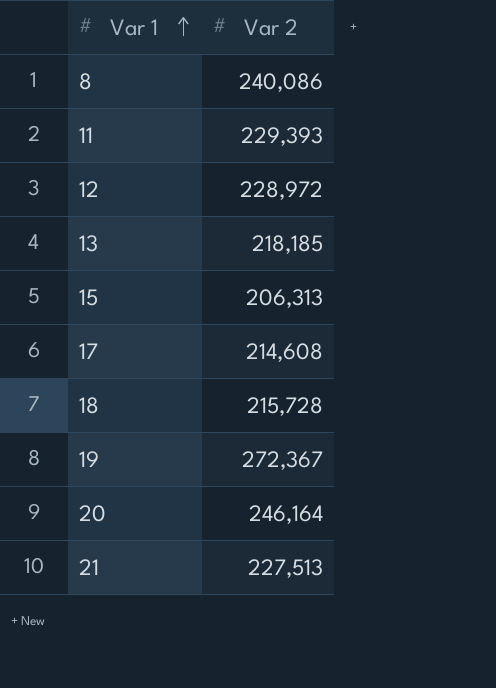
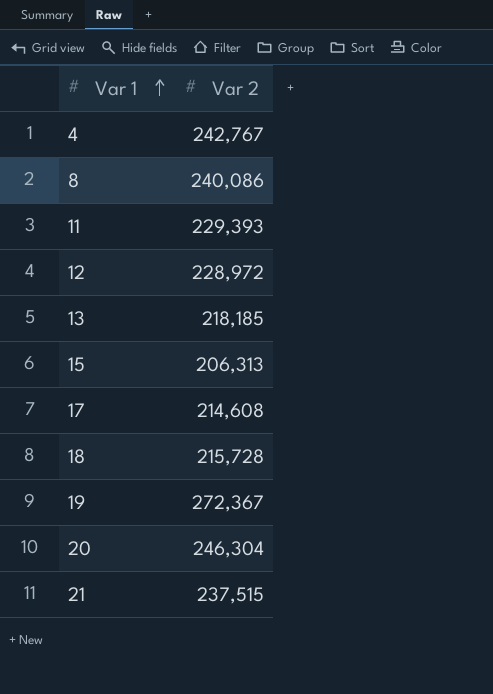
row 4: none -> 242,767
20 | Var 2: 246,164 -> 246,304
21 | Var 2: 227,513 -> 237,515

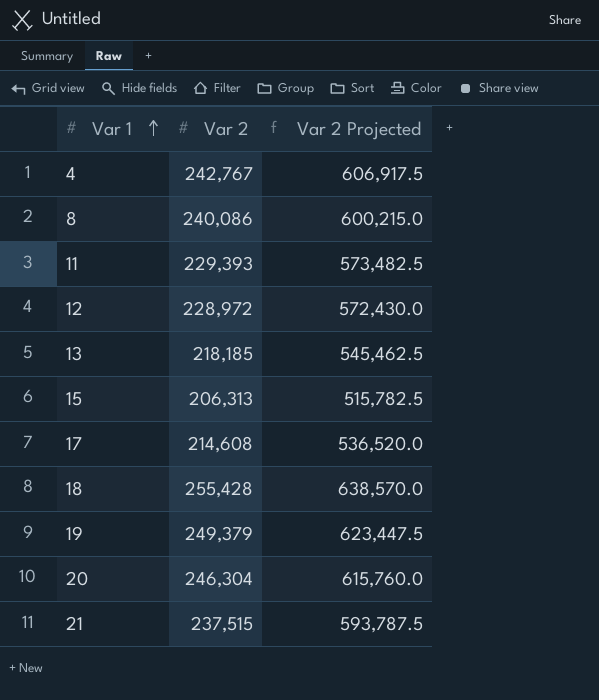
column Var 2 Projected | formula: none -> [Var 2] * 2.5
18 | Var 2: 215,728 -> 255,428
19 | Var 2: 272,367 -> 249,379

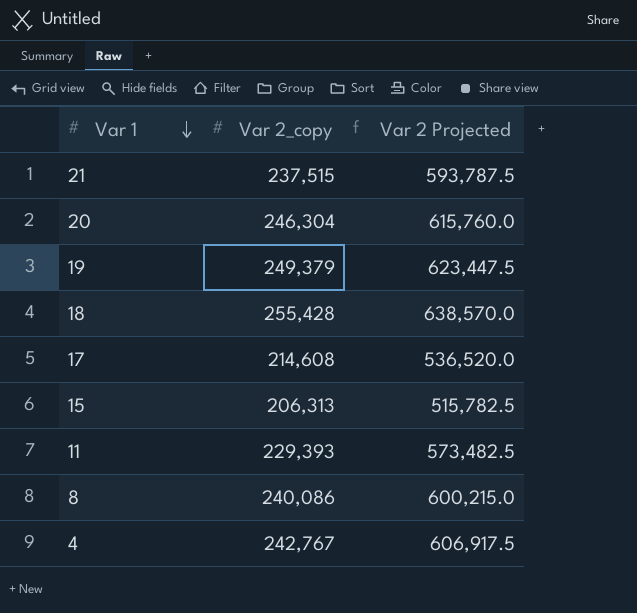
row order: Var 1 ascending -> Var 1 descending
column name: Var 2 -> Var 2_copy
row 12: 228,972 | 572,430.0 -> none
row 13: 218,185 | 545,462.5 -> none

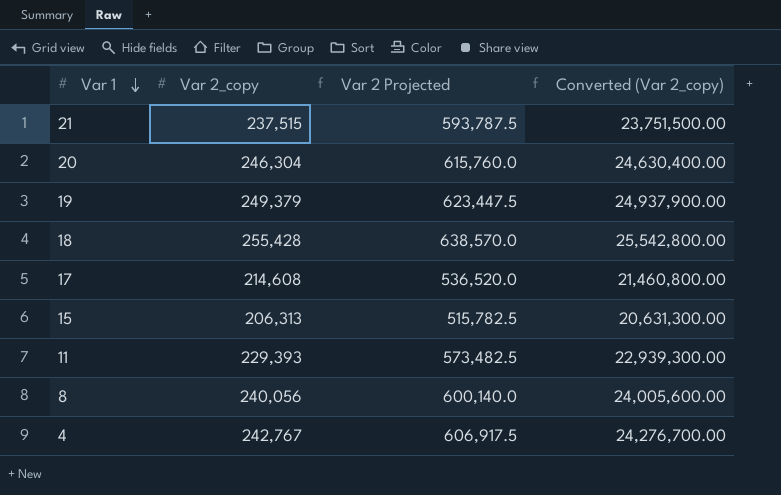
column Converted (Var 2_copy) | formula: none -> [Var 2_copy] * 100
8 | Var 2_copy: 240,086 -> 240,056
8 | Var 2 Projected: 600,215.0 -> 600,140.0

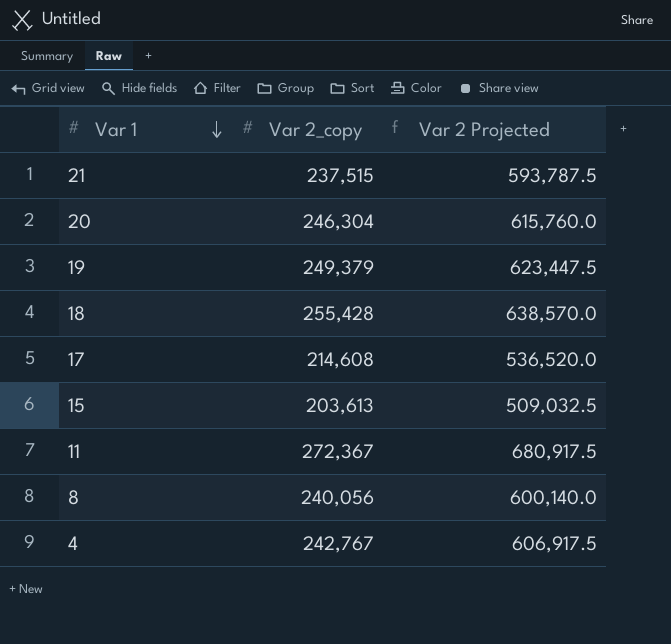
column Converted (Var 2_copy) | formula: [Var 2_copy] * 100 -> none
15 | Var 2_copy: 206,313 -> 203,613
15 | Var 2 Projected: 515,782.5 -> 509,032.5
11 | Var 2_copy: 229,393 -> 272,367
11 | Var 2 Projected: 573,482.5 -> 680,917.5

